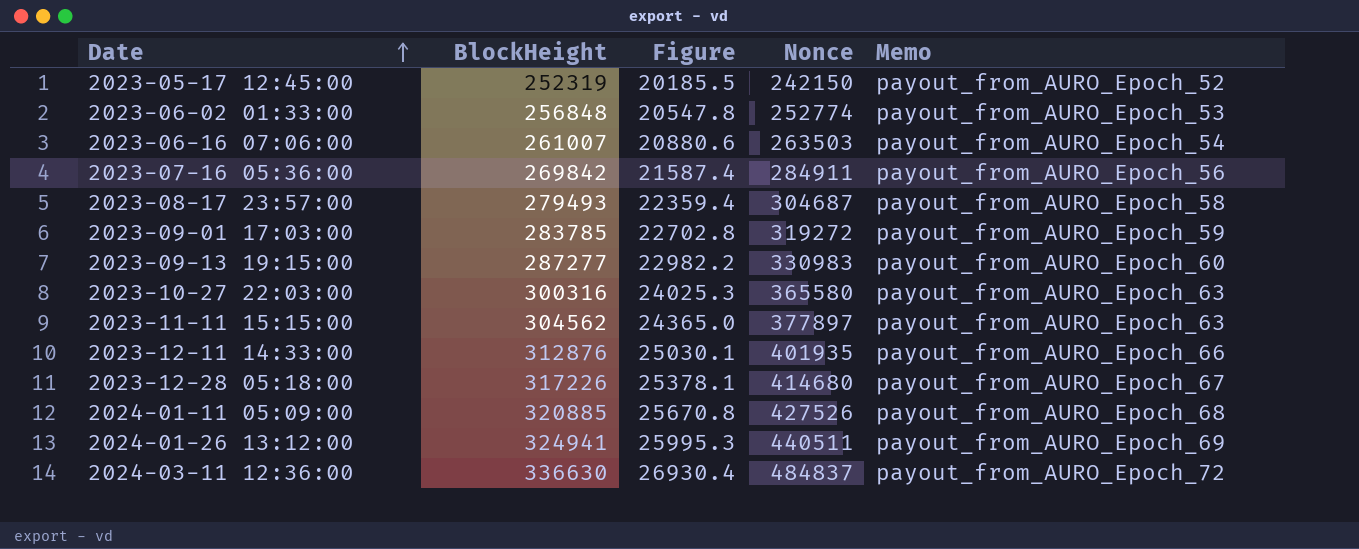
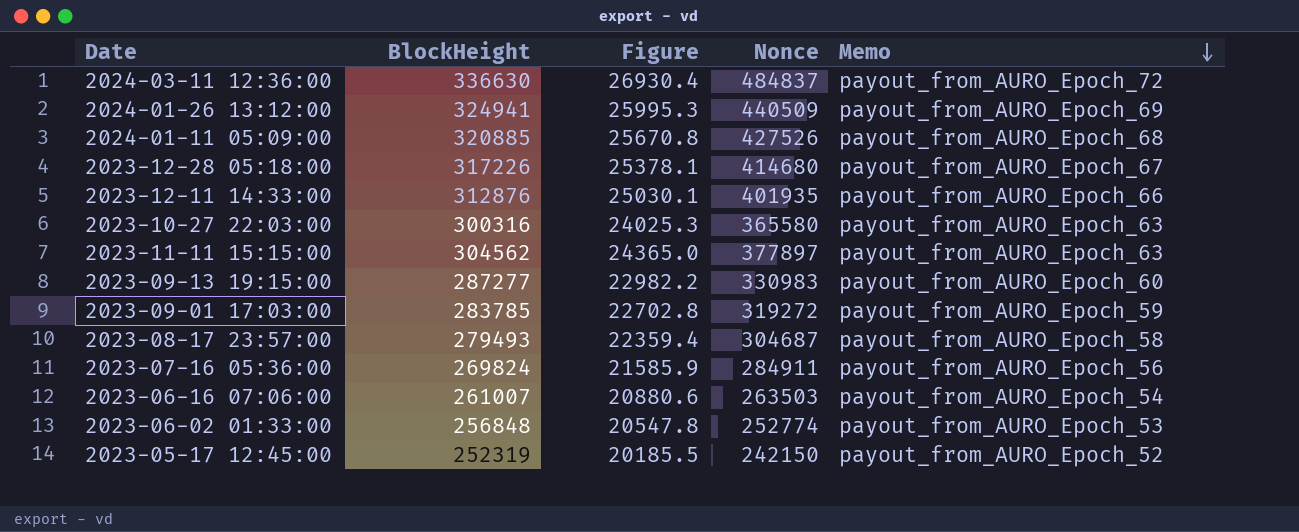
row order: Date ascending -> Memo descending
2024-01-26 13:12:00 | Nonce: 440511 -> 440509
2023-07-16 05:36:00 | BlockHeight: 269842 -> 269824
2023-07-16 05:36:00 | Figure: 21587.4 -> 21585.9

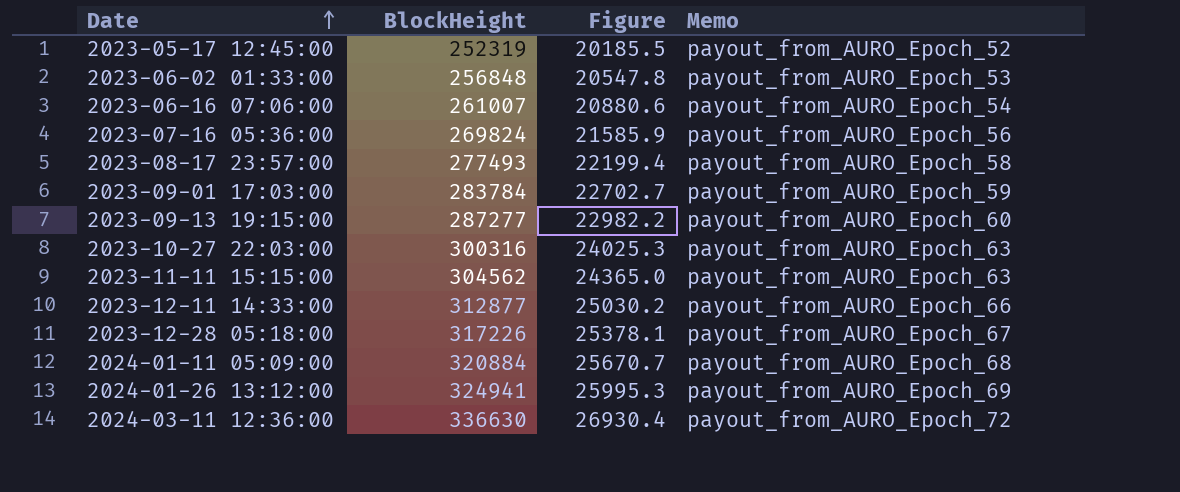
row order: Memo descending -> Date ascending
column Nonce | position: 4 -> none
2023-08-17 23:57:00 | BlockHeight: 279493 -> 277493
2023-08-17 23:57:00 | Figure: 22359.4 -> 22199.4
2023-09-01 17:03:00 | BlockHeight: 283785 -> 283784
2023-09-01 17:03:00 | Figure: 22702.8 -> 22702.7
2023-12-11 14:33:00 | BlockHeight: 312876 -> 312877
2023-12-11 14:33:00 | Figure: 25030.1 -> 25030.2
2024-01-11 05:09:00 | BlockHeight: 320885 -> 320884
2024-01-11 05:09:00 | Figure: 25670.8 -> 25670.7

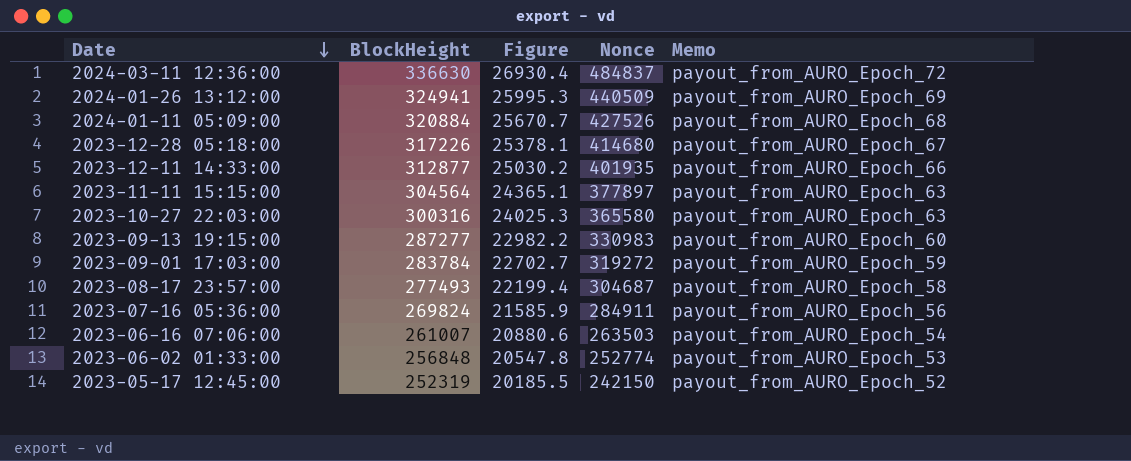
row order: Date ascending -> Date descending
column Nonce | position: none -> 4
2023-11-11 15:15:00 | BlockHeight: 304562 -> 304564
2023-11-11 15:15:00 | Figure: 24365.0 -> 24365.1

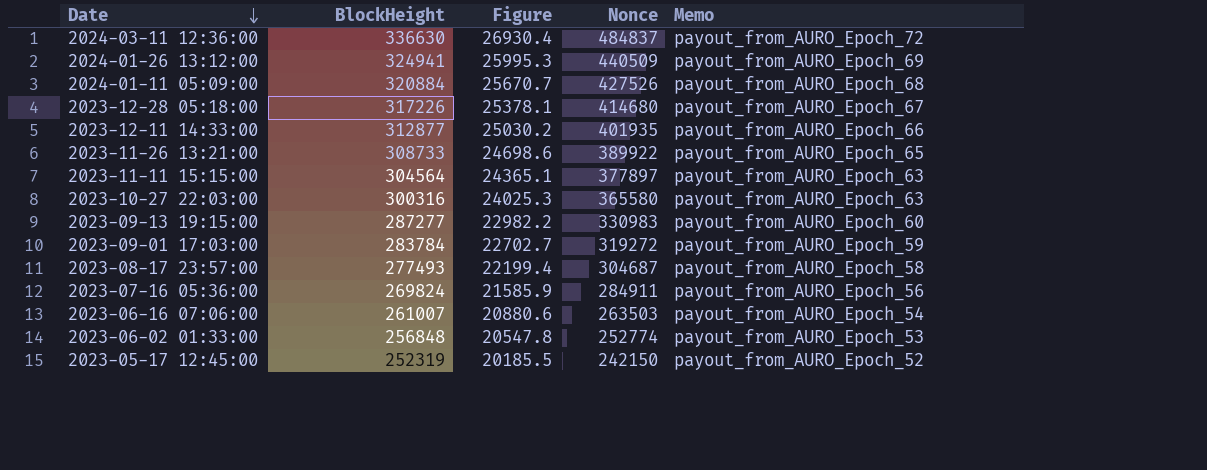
row 2023-11-26 13:21:00: none -> 308733 | 24698.6 | 389922 | payout_from_AURO_Epoch_65

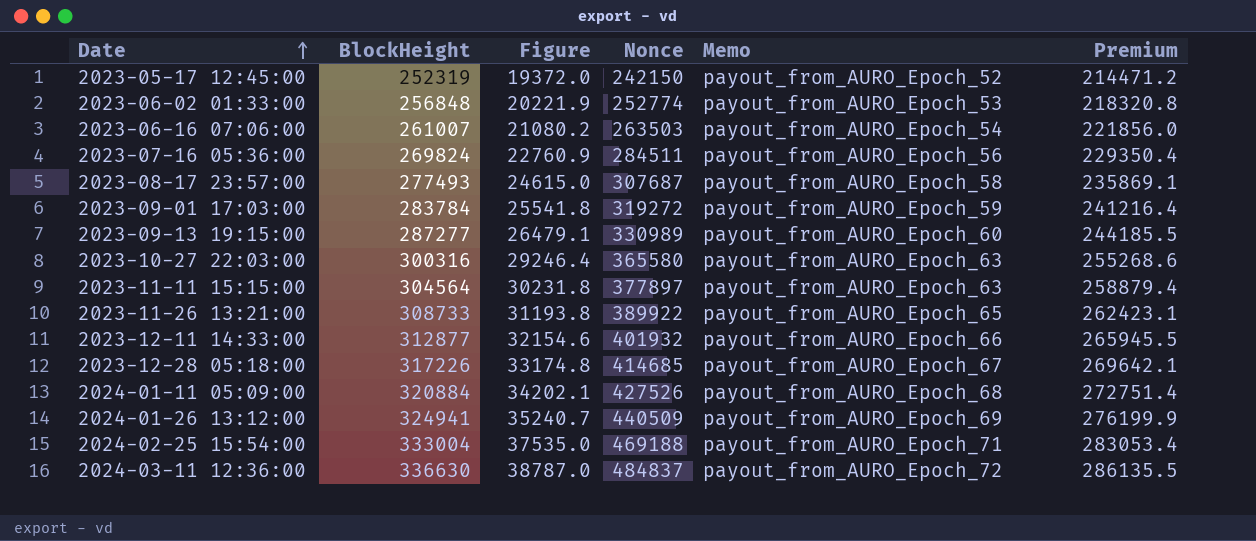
row order: Date descending -> Date ascending
column Figure | formula: [BlockHeight] * 0.08 -> [Nonce] * 0.08
column Premium | formula: none -> [BlockHeight] * 0.85
2023-07-16 05:36:00 | Nonce: 284911 -> 284511
2023-08-17 23:57:00 | Nonce: 304687 -> 307687
2023-09-13 19:15:00 | Nonce: 330983 -> 330989
2023-12-11 14:33:00 | Nonce: 401935 -> 401932
2023-12-28 05:18:00 | Nonce: 414680 -> 414685
row 2024-02-25 15:54:00: none -> 333004 | 37535.0 | 469188 | payout_from_AURO_Epoch_71 | 283053.4

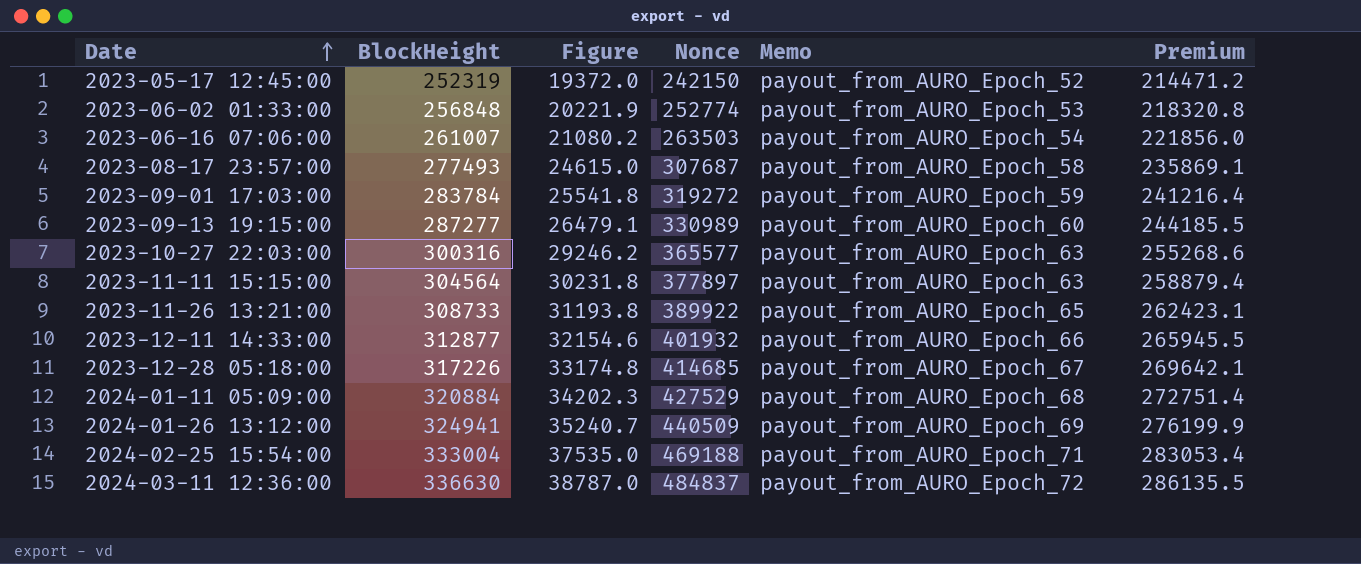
row 2023-07-16 05:36:00: 269824 | 22760.9 | 284511 | payout_from_AURO_Epoch_56 | 229350.4 -> none
2023-10-27 22:03:00 | Figure: 29246.4 -> 29246.2
2023-10-27 22:03:00 | Nonce: 365580 -> 365577
2024-01-11 05:09:00 | Figure: 34202.1 -> 34202.3
2024-01-11 05:09:00 | Nonce: 427526 -> 427529

